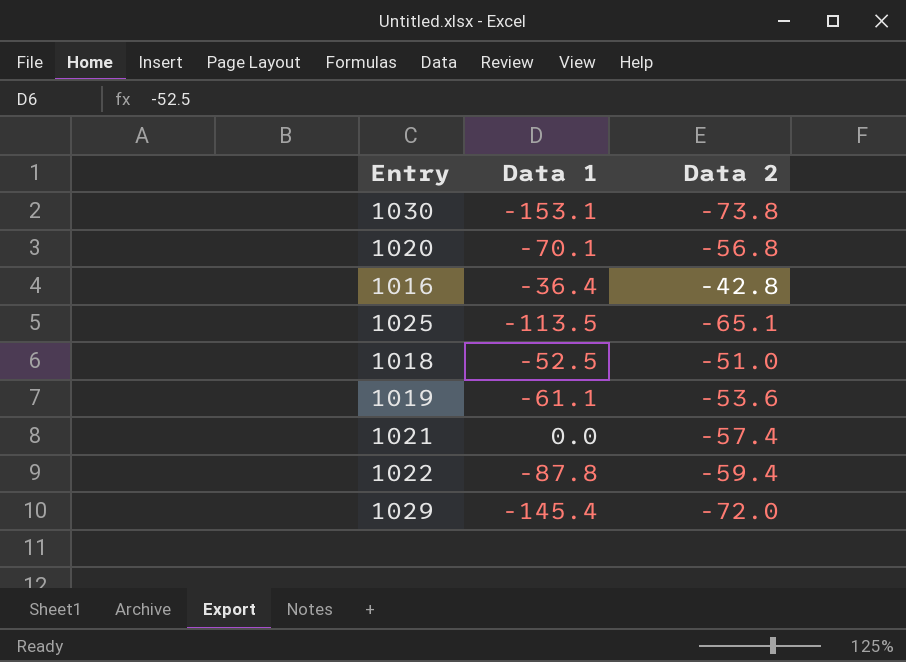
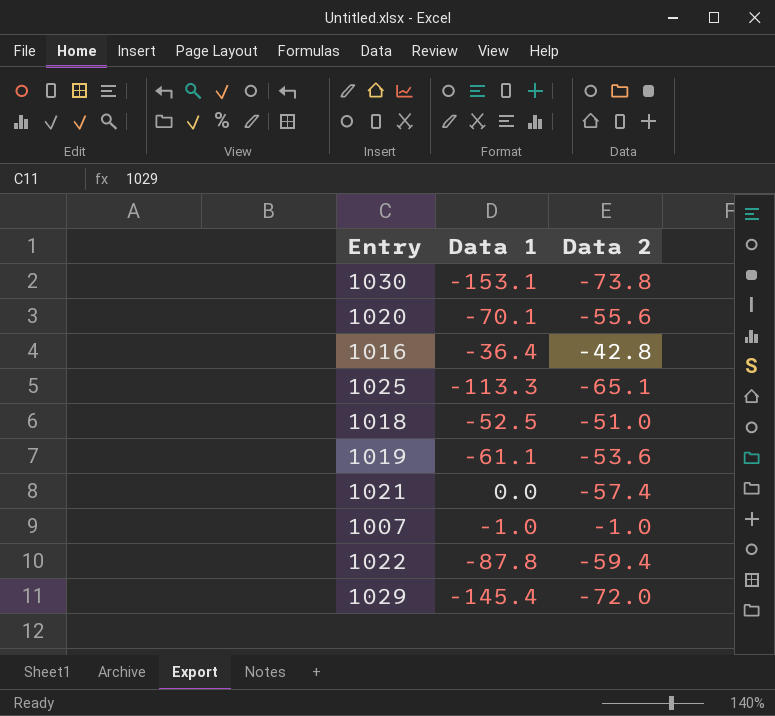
1020 | Data 2: -56.8 -> -55.6
1025 | Data 1: -113.5 -> -113.3
row 1007: none -> -1.0 | -1.0

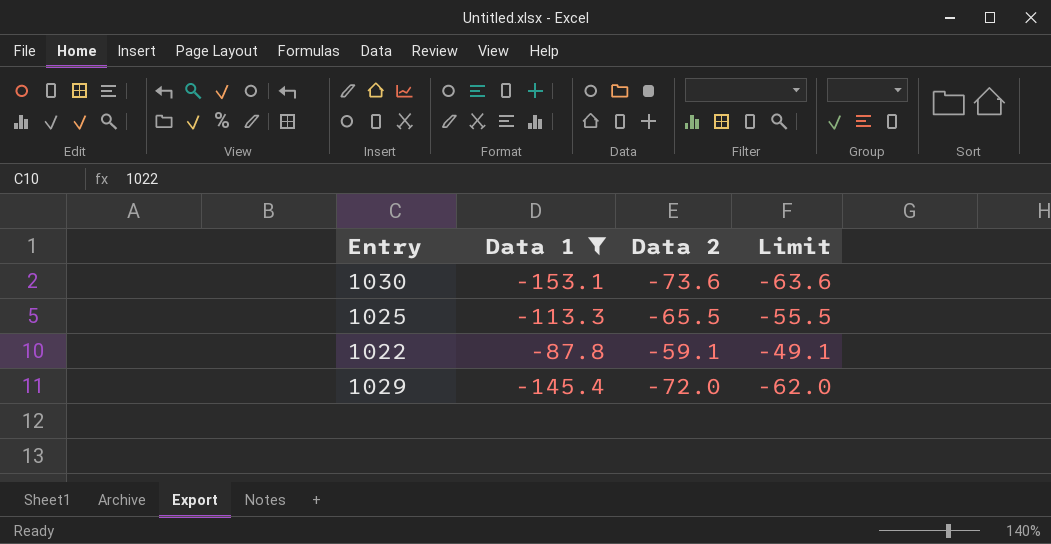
filter: none -> Data 1 <= -87.8
column Limit | formula: none -> [Data 2] + 10
1030 | Data 2: -73.8 -> -73.6
1025 | Data 2: -65.1 -> -65.5
1022 | Data 2: -59.4 -> -59.1

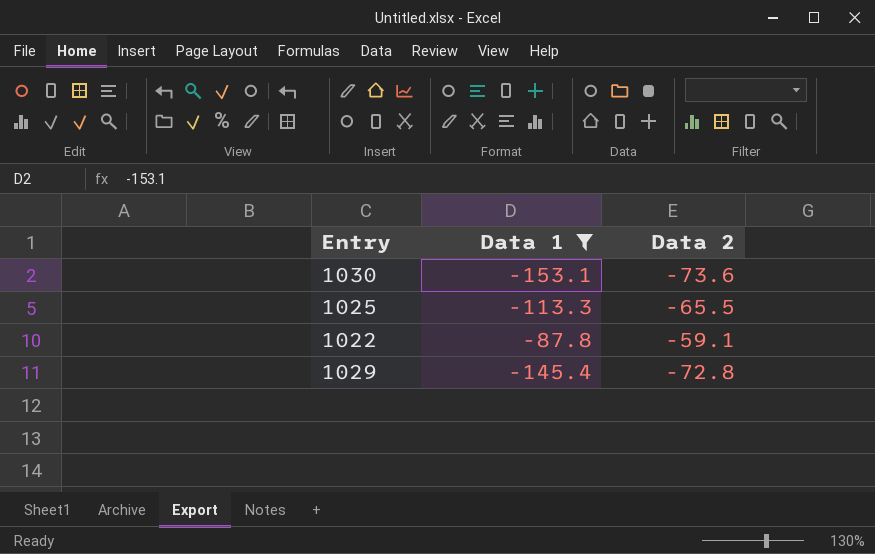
column Limit | formula: [Data 2] + 10 -> none
1029 | Data 2: -72.0 -> -72.8

